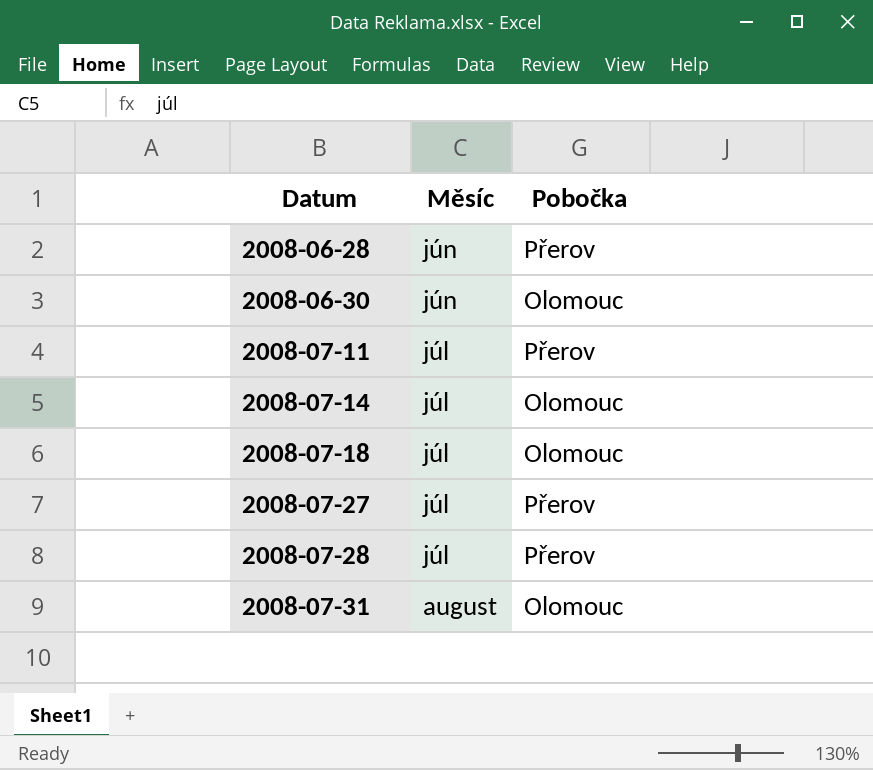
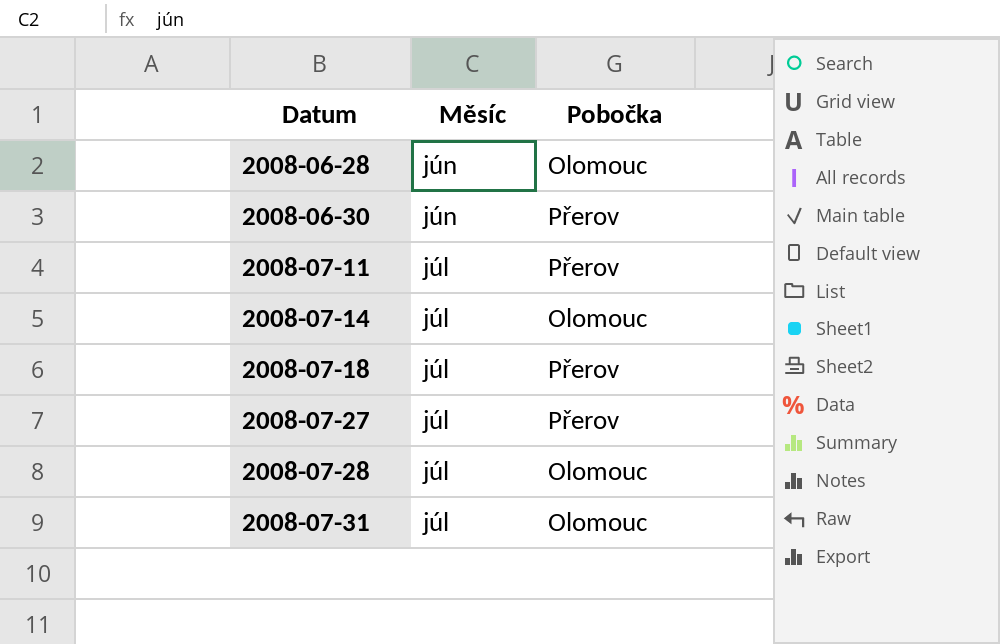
2008-06-28 | Pobočka: Přerov -> Olomouc
2008-06-30 | Pobočka: Olomouc -> Přerov
2008-07-18 | Pobočka: Olomouc -> Přerov
2008-07-28 | Pobočka: Přerov -> Olomouc
2008-07-31 | Měsíc: august -> júl

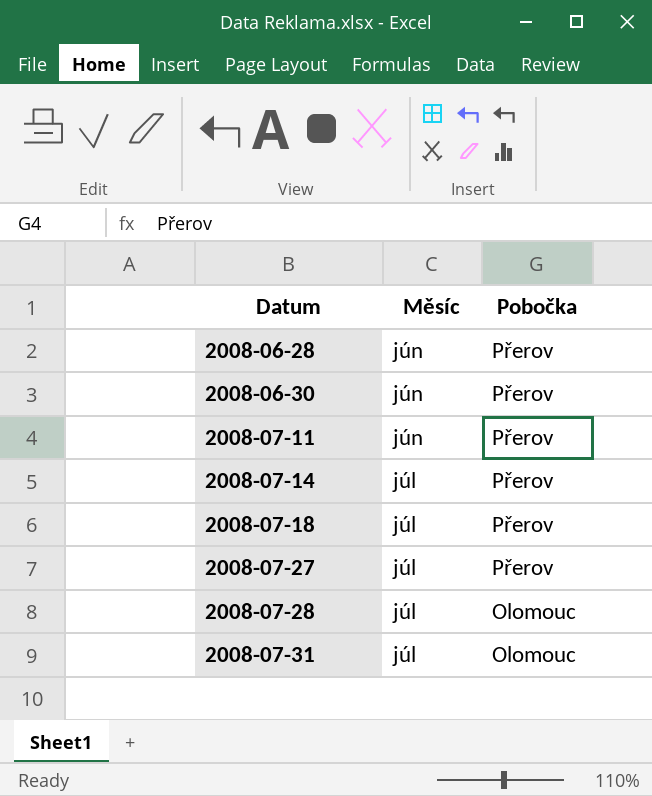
2008-06-28 | Pobočka: Olomouc -> Přerov
2008-07-11 | Měsíc: júl -> jún
2008-07-14 | Pobočka: Olomouc -> Přerov

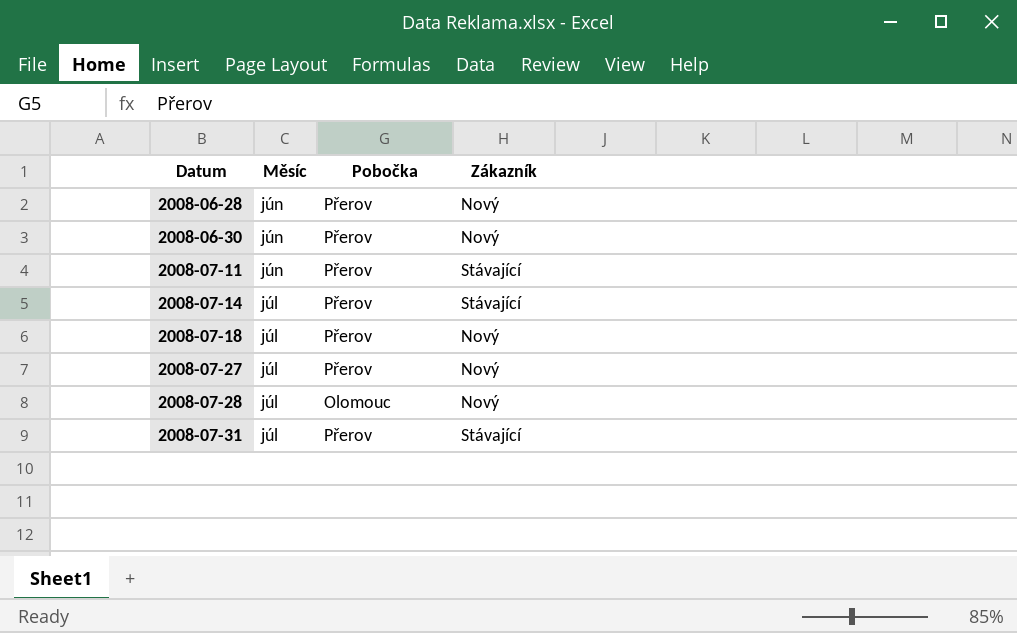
column Zákazník | position: none -> 4
2008-07-31 | Pobočka: Olomouc -> Přerov

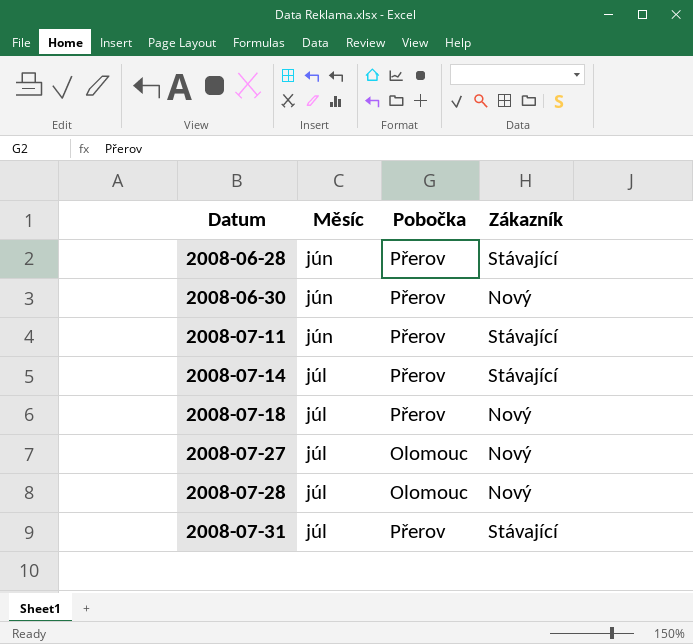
2008-06-28 | Zákazník: Nový -> Stávající
2008-07-27 | Pobočka: Přerov -> Olomouc

